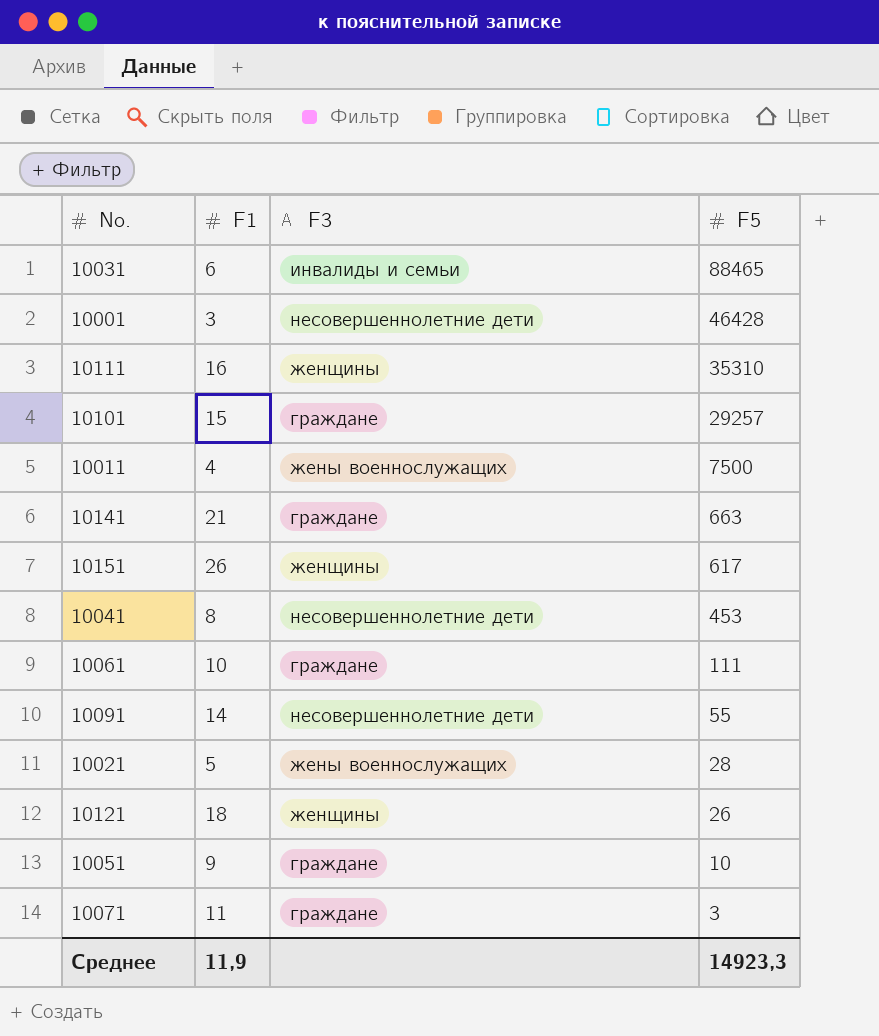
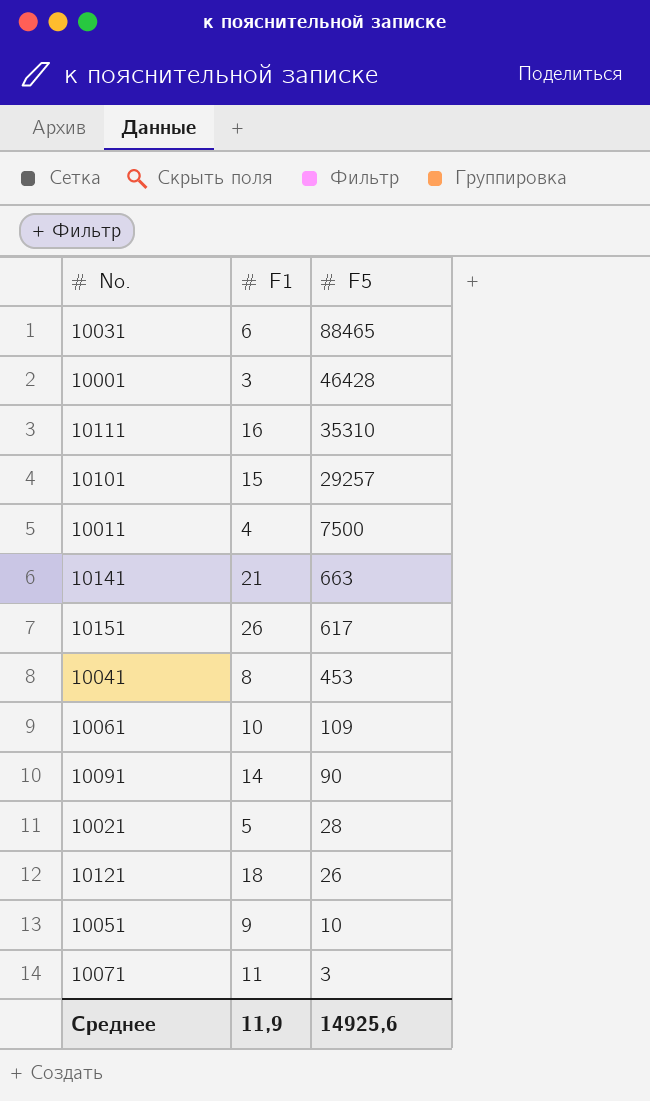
column F3 | position: 3 -> none
10061 | F5: 111 -> 109
10091 | F5: 55 -> 90
Среднее | F5: 14923,3 -> 14925,6

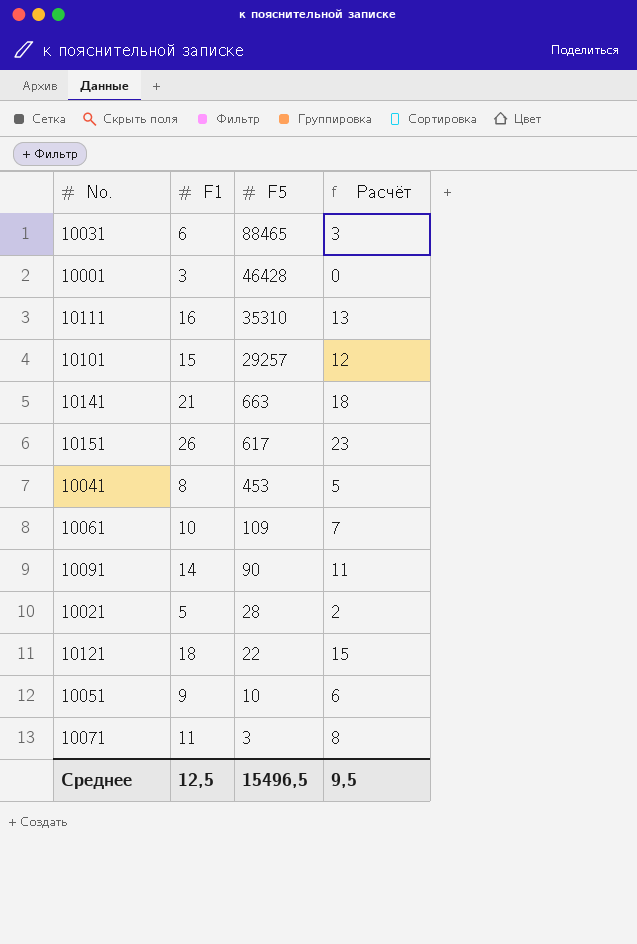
column Расчёт | formula: none -> [F1] - 3
row 10011: 4 | 7500 -> none
10121 | F5: 26 -> 22
Среднее | F1: 11,9 -> 12,5
Среднее | F5: 14925,6 -> 15496,5

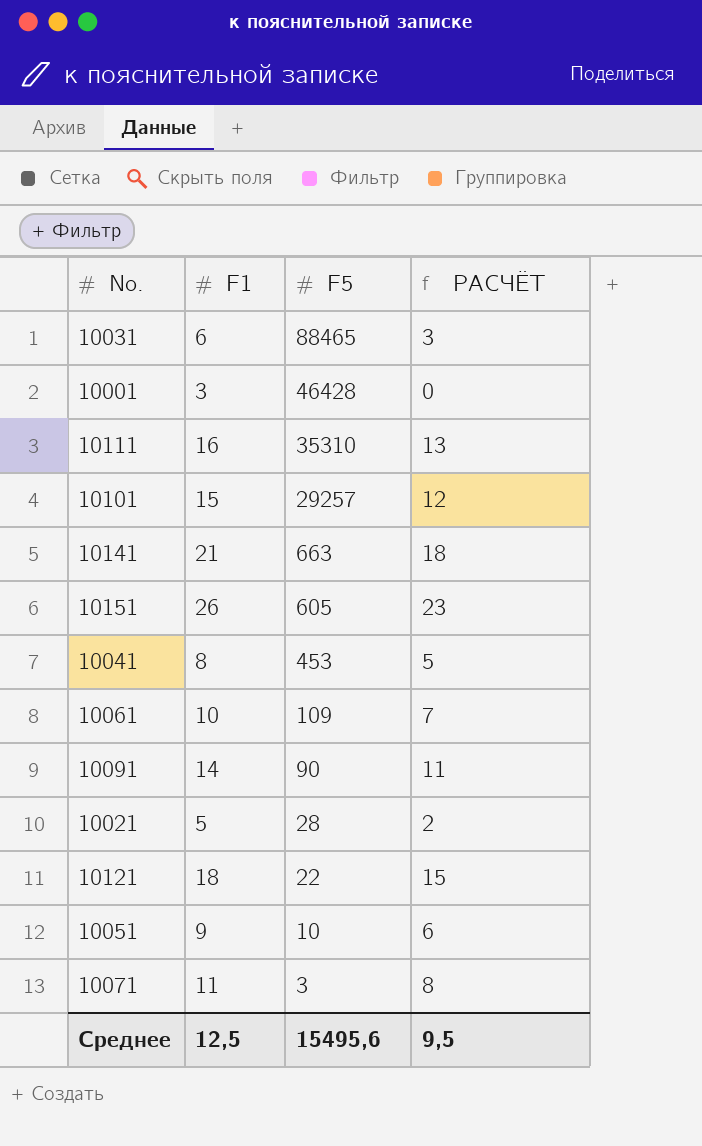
column name: Расчёт -> РАСЧЁТ
10151 | F5: 617 -> 605
Среднее | F5: 15496,5 -> 15495,6

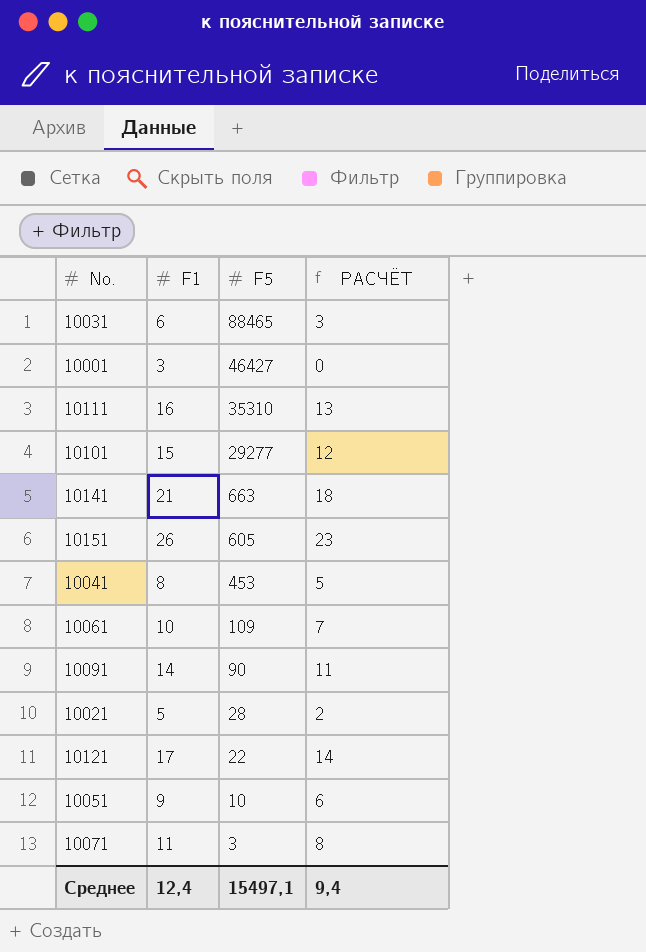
10001 | F5: 46428 -> 46427
10101 | F5: 29257 -> 29277
10121 | F1: 18 -> 17
10121 | РАСЧЁТ: 15 -> 14
Среднее | F1: 12,5 -> 12,4
Среднее | F5: 15495,6 -> 15497,1
Среднее | РАСЧЁТ: 9,5 -> 9,4

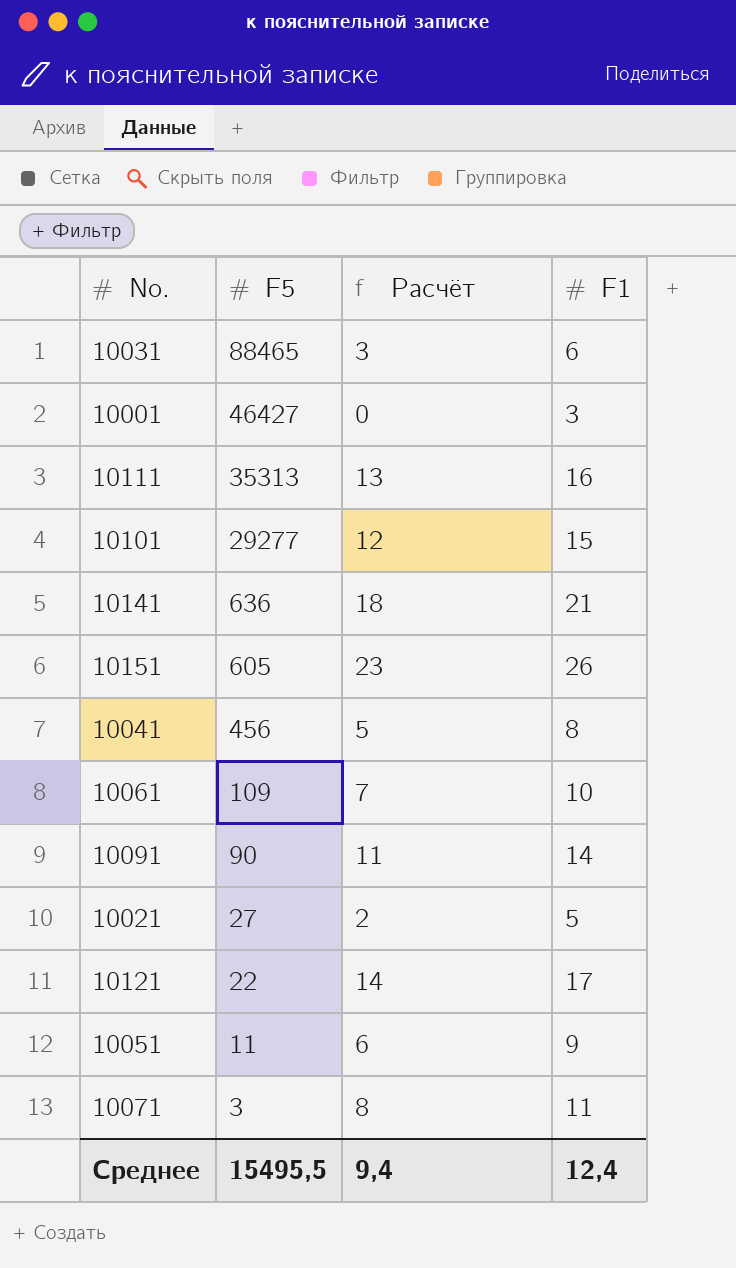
column name: РАСЧЁТ -> Расчёт
column F1 | position: 2 -> 4
10111 | F5: 35310 -> 35313
10141 | F5: 663 -> 636
10041 | F5: 453 -> 456
10021 | F5: 28 -> 27
10051 | F5: 10 -> 11
Среднее | F5: 15497,1 -> 15495,5

